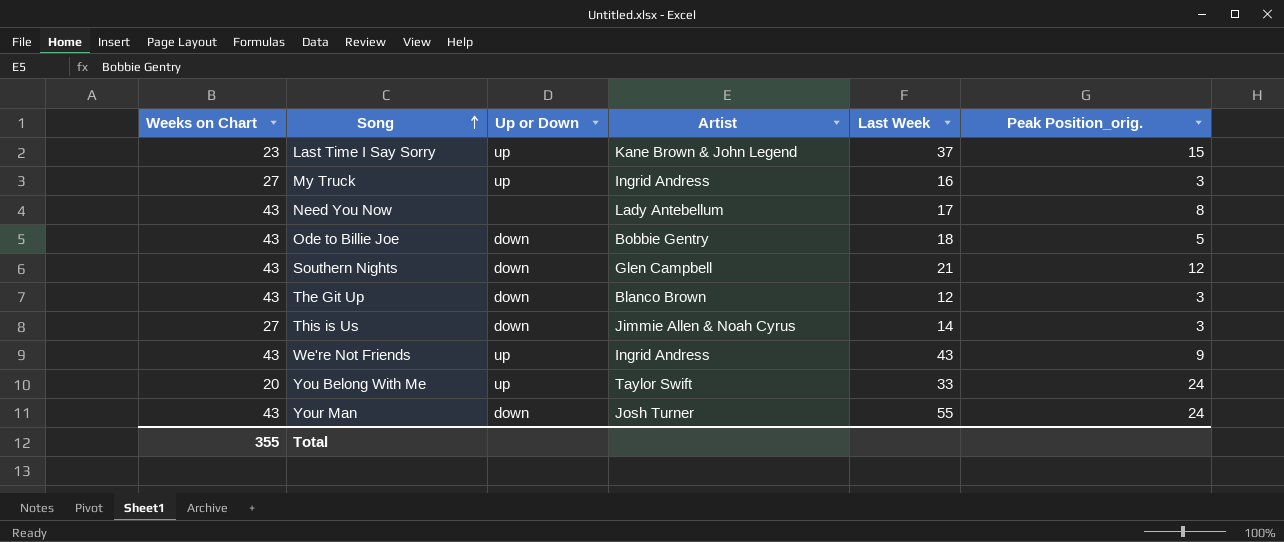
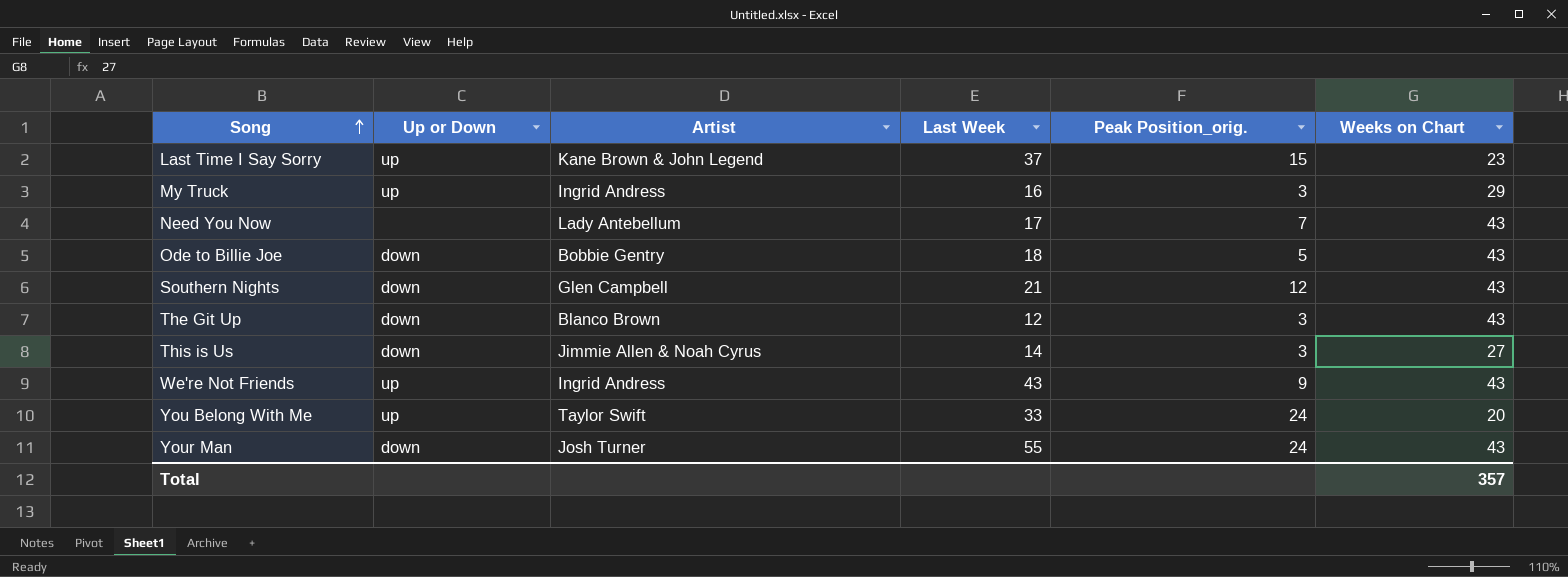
column Weeks on Chart | position: 1 -> 6
My Truck | Weeks on Chart: 27 -> 29
Need You Now | Peak Position_orig.: 8 -> 7
Total | Weeks on Chart: 355 -> 357

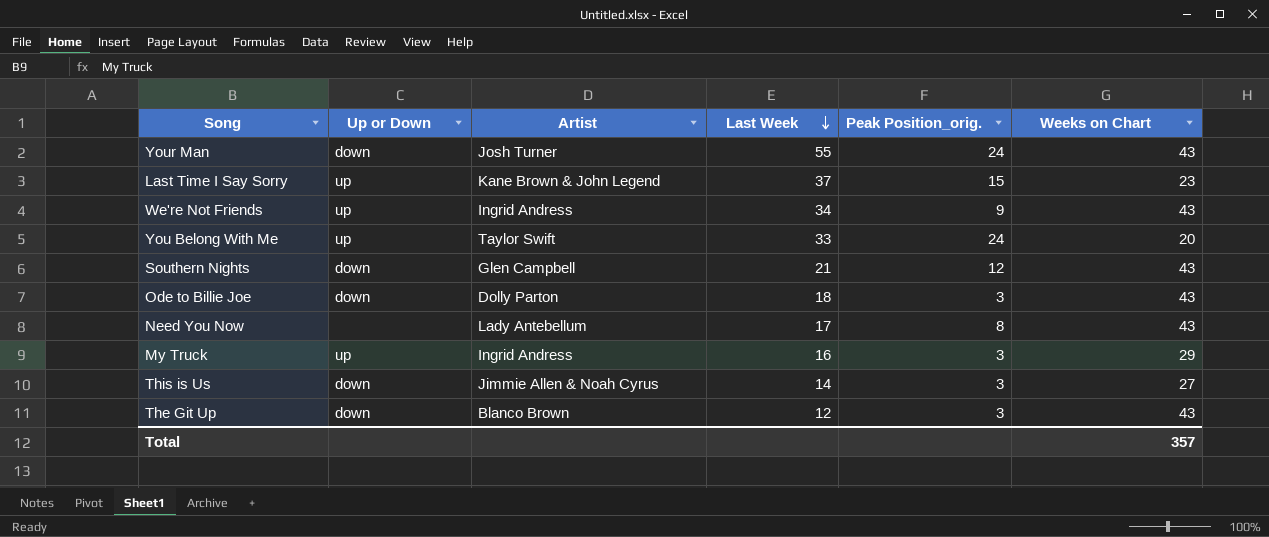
row order: Song ascending -> Last Week descending
We're Not Friends | Last Week: 43 -> 34
Ode to Billie Joe | Artist: Bobbie Gentry -> Dolly Parton
Ode to Billie Joe | Peak Position_orig.: 5 -> 3
Need You Now | Peak Position_orig.: 7 -> 8

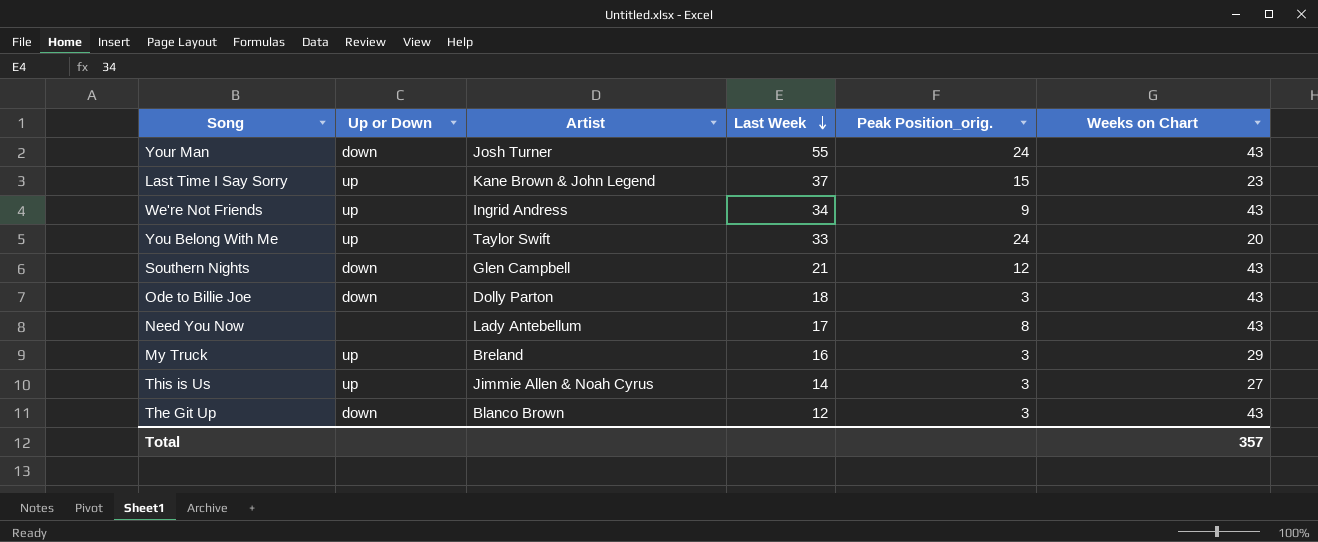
My Truck | Artist: Ingrid Andress -> Breland
This is Us | Up or Down: down -> up

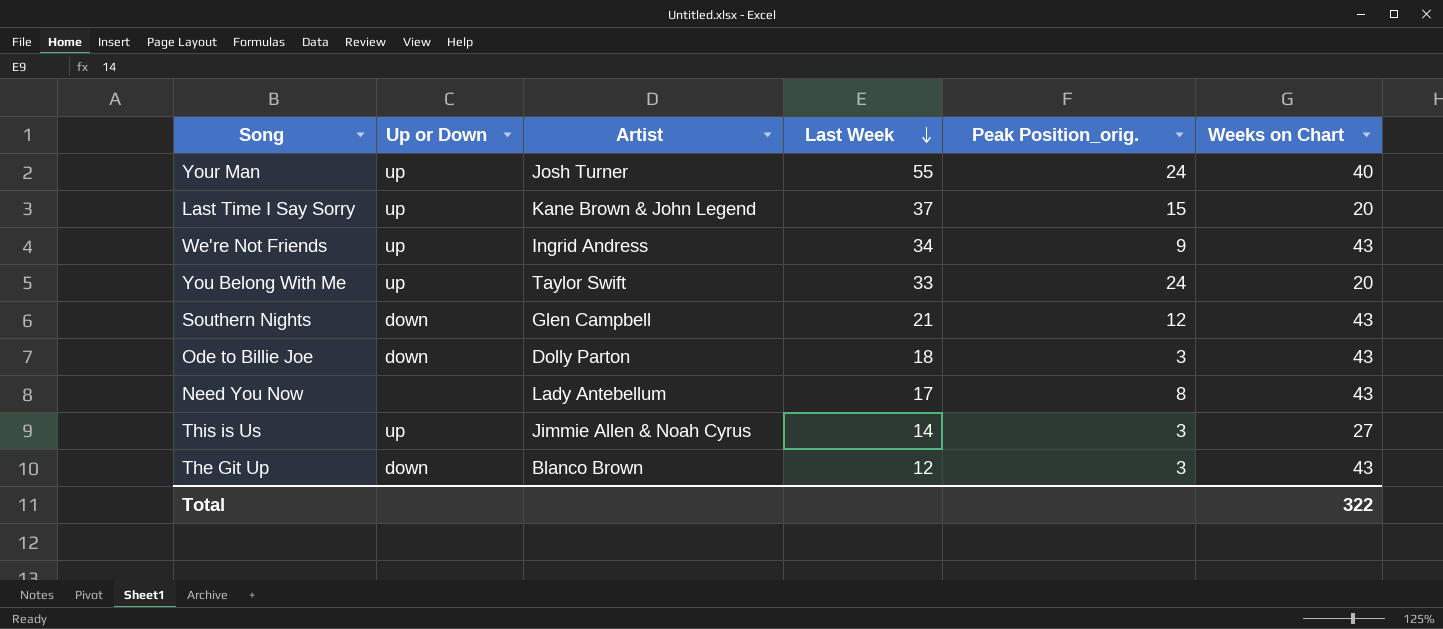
row My Truck: up | Breland | 16 | 3 | 29 -> none
Your Man | Up or Down: down -> up
Your Man | Weeks on Chart: 43 -> 40
Last Time I Say Sorry | Weeks on Chart: 23 -> 20
Total | Weeks on Chart: 357 -> 322

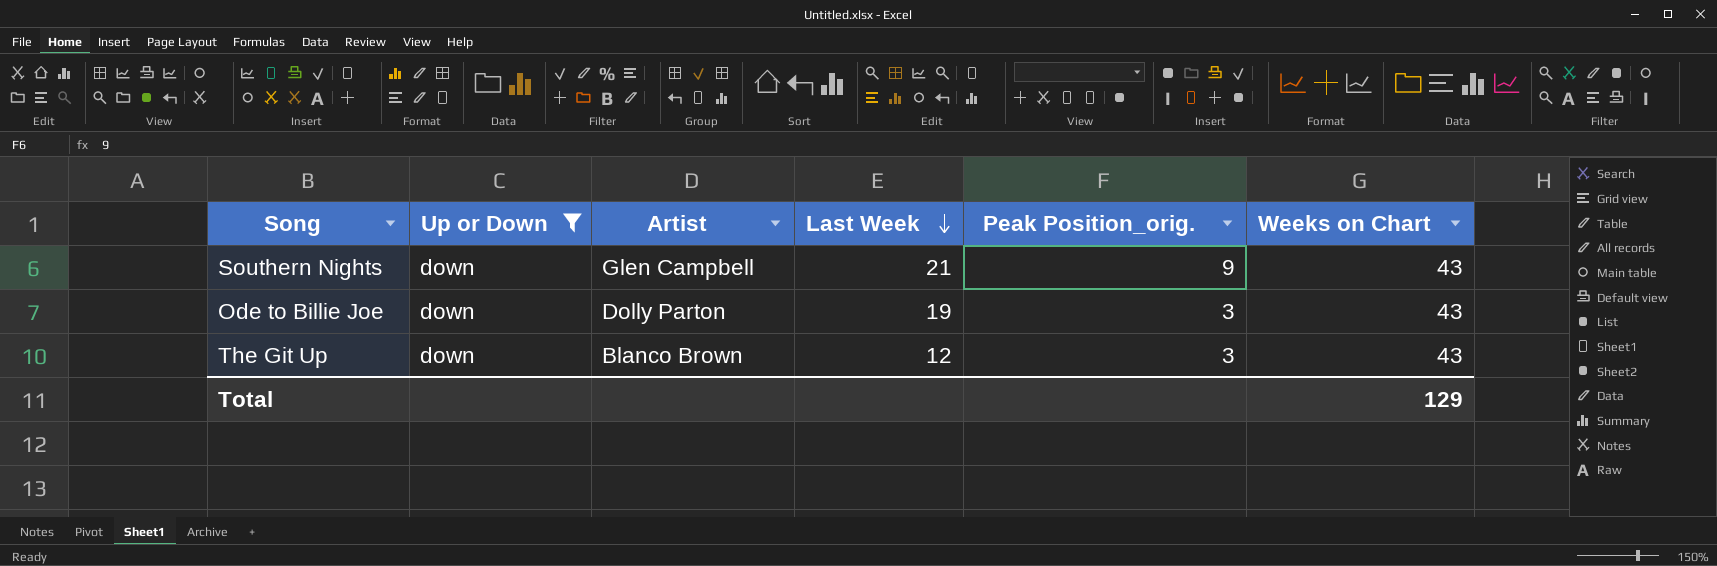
filter: none -> Up or Down = down
Southern Nights | Peak Position_orig.: 12 -> 9
Ode to Billie Joe | Last Week: 18 -> 19
Total | Weeks on Chart: 322 -> 129

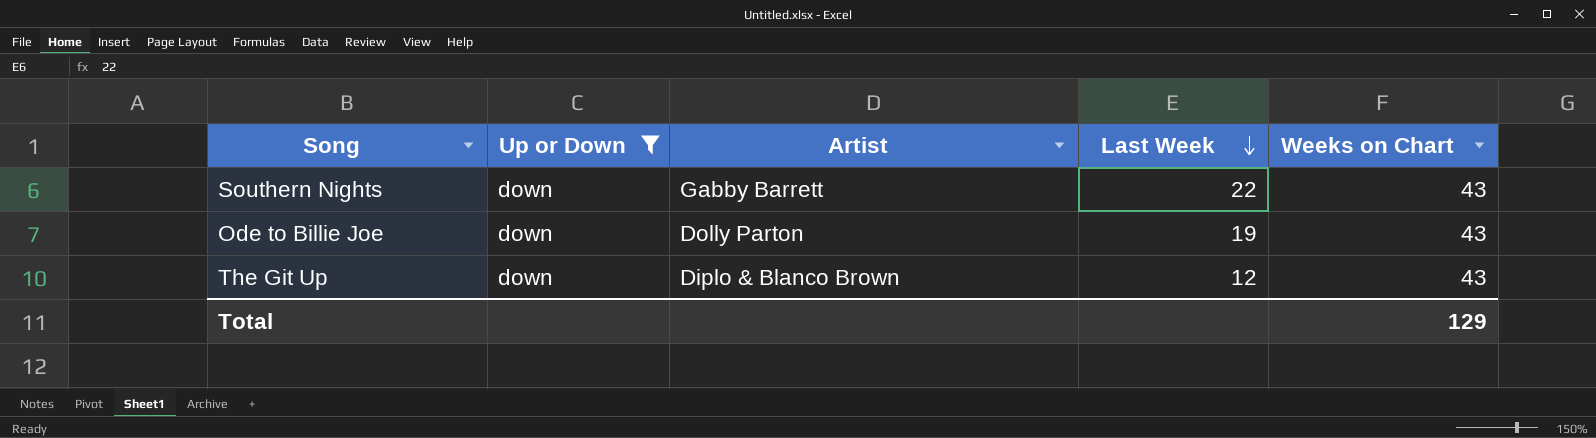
column Peak Position_orig. | position: 5 -> none
Southern Nights | Artist: Glen Campbell -> Gabby Barrett
Southern Nights | Last Week: 21 -> 22
The Git Up | Artist: Blanco Brown -> Diplo & Blanco Brown

